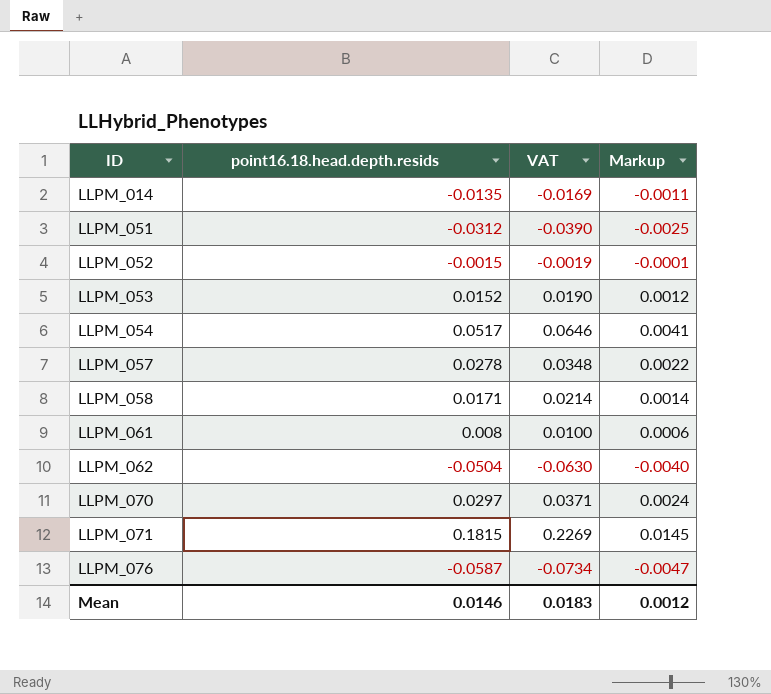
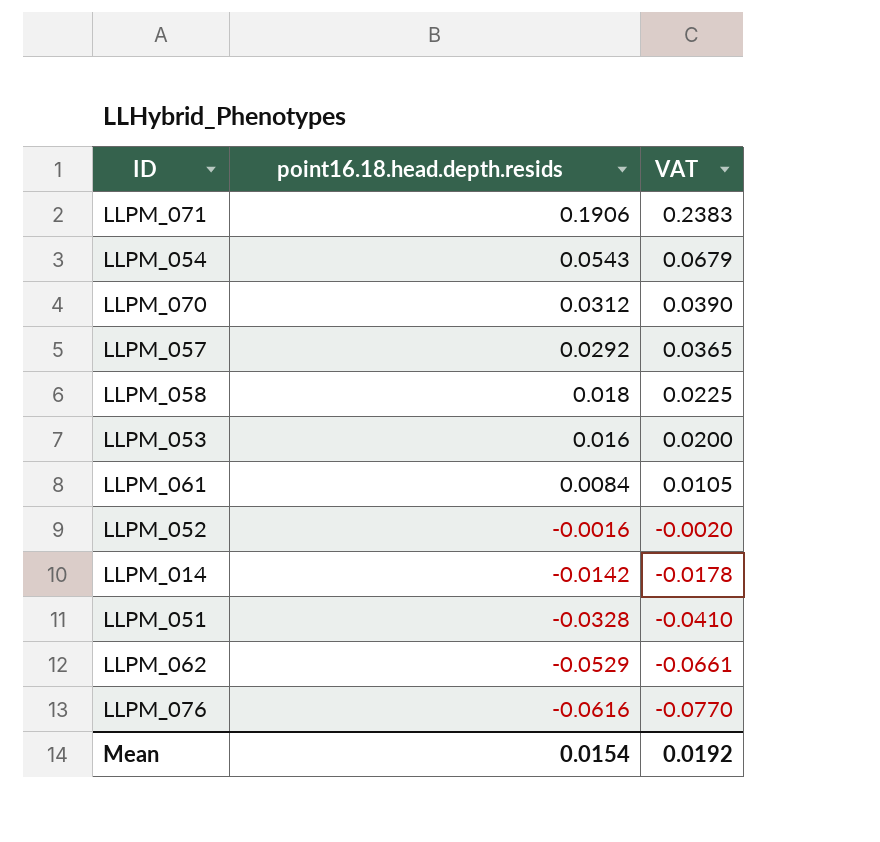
row order: ID ascending -> point16.18.head.depth.resids descending
column Markup | formula: [point16.18.head.depth.resids] * 0.08 -> none
LLPM_071 | point16.18.head.depth.resids: 0.1815 -> 0.1906
LLPM_071 | VAT: 0.2269 -> 0.2383
LLPM_054 | point16.18.head.depth.resids: 0.0517 -> 0.0543
LLPM_054 | VAT: 0.0646 -> 0.0679
LLPM_070 | point16.18.head.depth.resids: 0.0297 -> 0.0312
LLPM_070 | VAT: 0.0371 -> 0.0390
LLPM_057 | point16.18.head.depth.resids: 0.0278 -> 0.0292
LLPM_057 | VAT: 0.0348 -> 0.0365
LLPM_058 | point16.18.head.depth.resids: 0.0171 -> 0.018
LLPM_058 | VAT: 0.0214 -> 0.0225
LLPM_053 | point16.18.head.depth.resids: 0.0152 -> 0.016
LLPM_053 | VAT: 0.0190 -> 0.0200
LLPM_061 | point16.18.head.depth.resids: 0.008 -> 0.0084
LLPM_061 | VAT: 0.0100 -> 0.0105
LLPM_052 | point16.18.head.depth.resids: -0.0015 -> -0.0016
LLPM_052 | VAT: -0.0019 -> -0.0020
LLPM_014 | point16.18.head.depth.resids: -0.0135 -> -0.0142
LLPM_014 | VAT: -0.0169 -> -0.0178
LLPM_051 | point16.18.head.depth.resids: -0.0312 -> -0.0328
LLPM_051 | VAT: -0.0390 -> -0.0410
LLPM_062 | point16.18.head.depth.resids: -0.0504 -> -0.0529
LLPM_062 | VAT: -0.0630 -> -0.0661
LLPM_076 | point16.18.head.depth.resids: -0.0587 -> -0.0616
LLPM_076 | VAT: -0.0734 -> -0.0770
Mean | point16.18.head.depth.resids: 0.0146 -> 0.0154
Mean | VAT: 0.0183 -> 0.0192

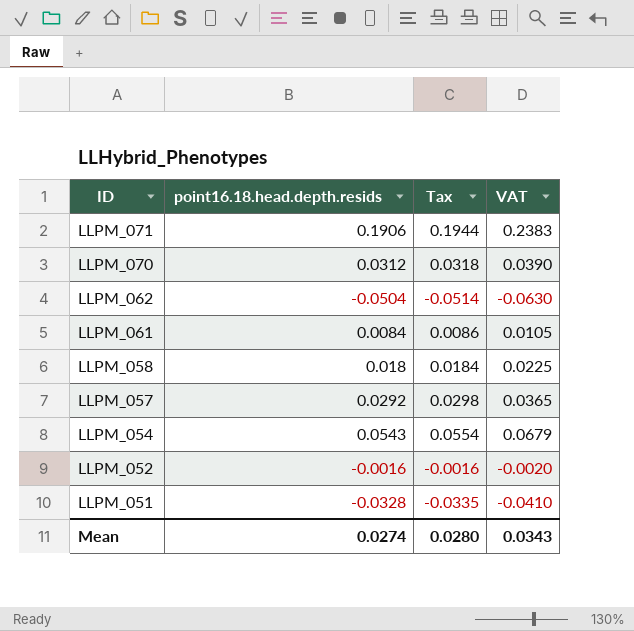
row order: point16.18.head.depth.resids descending -> ID descending
column Tax | formula: none -> [point16.18.head.depth.resids] * 1.02
row LLPM_053: 0.016 | 0.0200 -> none
row LLPM_014: -0.0142 | -0.0178 -> none
row LLPM_076: -0.0616 | -0.0770 -> none
LLPM_062 | point16.18.head.depth.resids: -0.0529 -> -0.0504
LLPM_062 | VAT: -0.0661 -> -0.0630
Mean | point16.18.head.depth.resids: 0.0154 -> 0.0274
Mean | VAT: 0.0192 -> 0.0343

